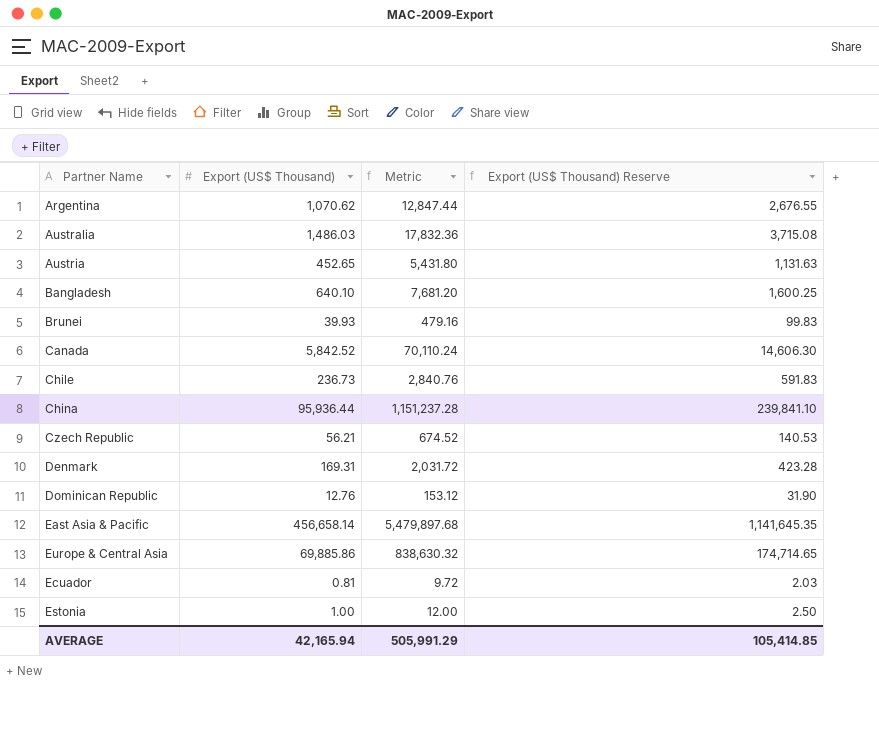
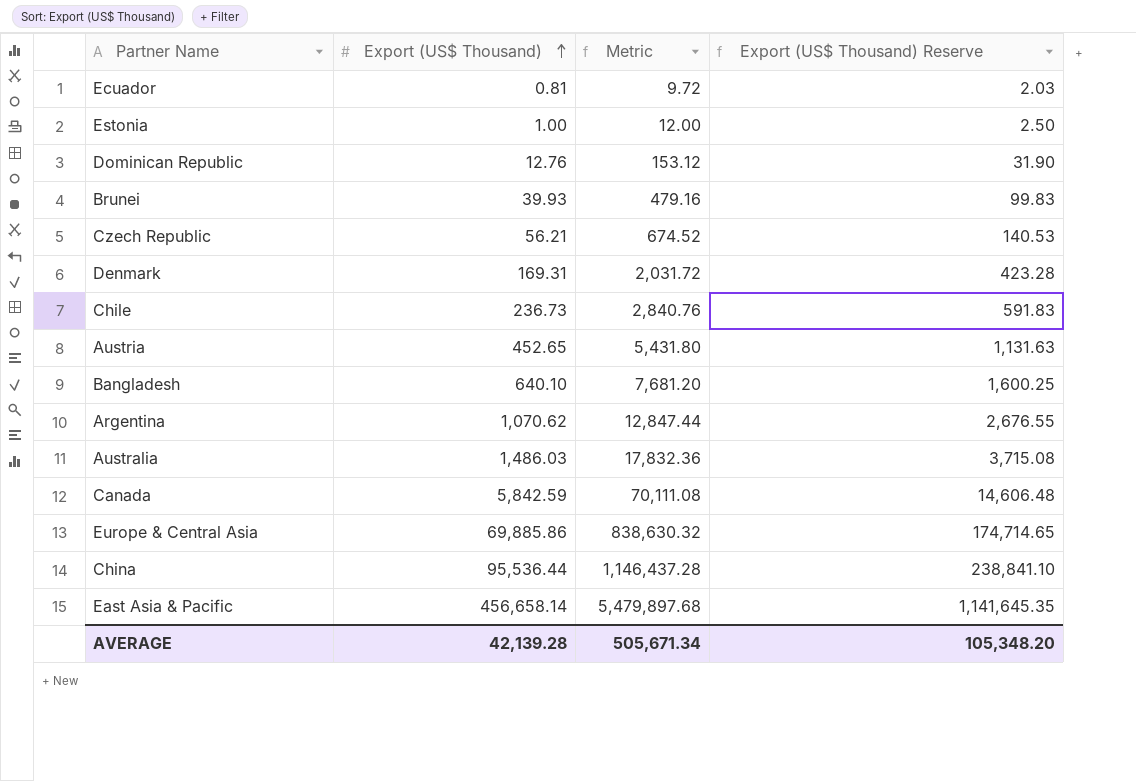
row order: none -> Export (US$ Thousand) ascending
Canada | Export (US$ Thousand): 5,842.52 -> 5,842.59
Canada | Metric: 70,110.24 -> 70,111.08
Canada | Export (US$ Thousand) Reserve: 14,606.30 -> 14,606.48
China | Export (US$ Thousand): 95,936.44 -> 95,536.44
China | Metric: 1,151,237.28 -> 1,146,437.28
China | Export (US$ Thousand) Reserve: 239,841.10 -> 238,841.10
AVERAGE | Export (US$ Thousand): 42,165.94 -> 42,139.28
AVERAGE | Metric: 505,991.29 -> 505,671.34
AVERAGE | Export (US$ Thousand) Reserve: 105,414.85 -> 105,348.20

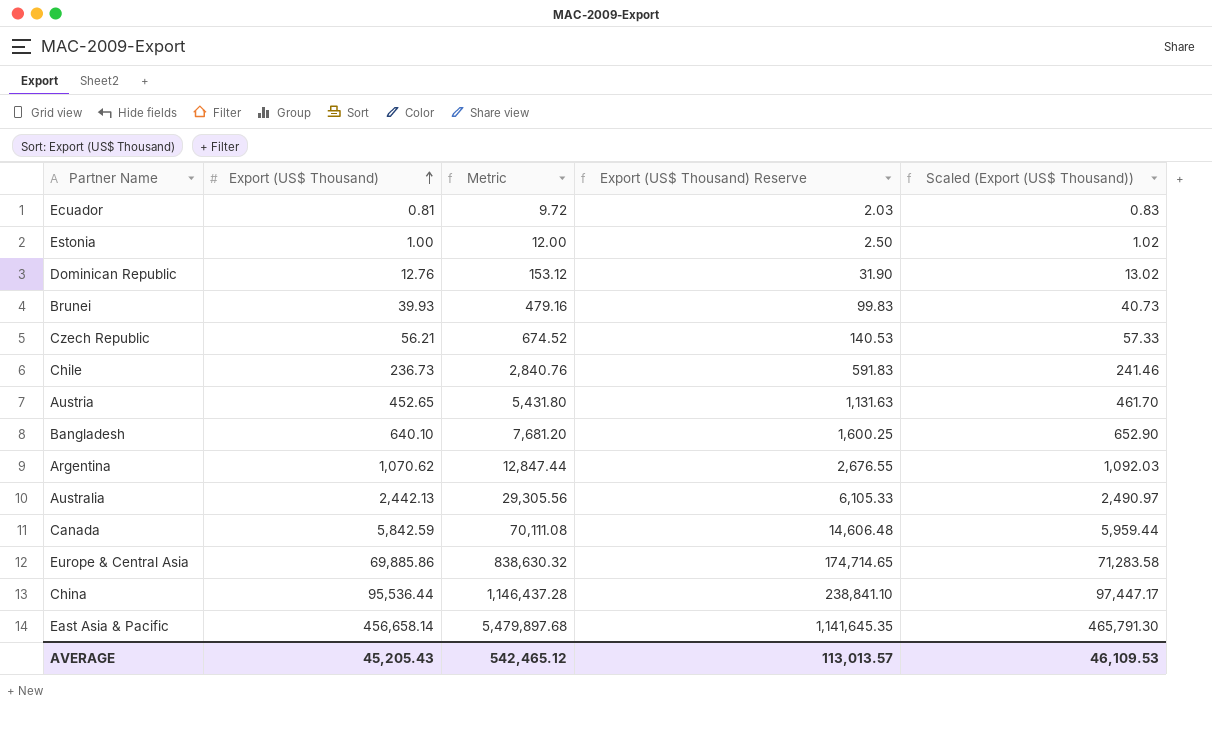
column Scaled (Export (US$ Thousand)) | formula: none -> [Export (US$ Thousand)] * 1.02
row Denmark: 169.31 | 2,031.72 | 423.28 -> none
Australia | Export (US$ Thousand): 1,486.03 -> 2,442.13
Australia | Metric: 17,832.36 -> 29,305.56
Australia | Export (US$ Thousand) Reserve: 3,715.08 -> 6,105.33
AVERAGE | Export (US$ Thousand): 42,139.28 -> 45,205.43
AVERAGE | Metric: 505,671.34 -> 542,465.12
AVERAGE | Export (US$ Thousand) Reserve: 105,348.20 -> 113,013.57

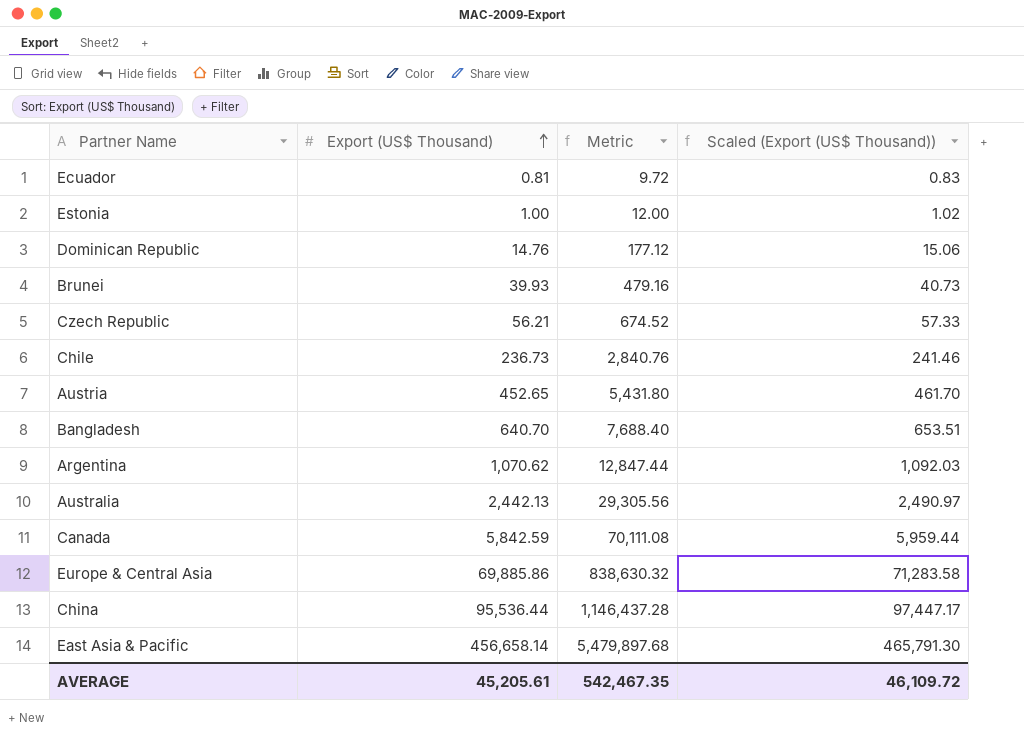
column Export (US$ Thousand) Reserve | formula: [Export (US$ Thousand)] * 2.5 -> none
Dominican Republic | Export (US$ Thousand): 12.76 -> 14.76
Dominican Republic | Metric: 153.12 -> 177.12
Dominican Republic | Scaled (Export (US$ Thousand)): 13.02 -> 15.06
Bangladesh | Export (US$ Thousand): 640.10 -> 640.70
Bangladesh | Metric: 7,681.20 -> 7,688.40
Bangladesh | Scaled (Export (US$ Thousand)): 652.90 -> 653.51
AVERAGE | Export (US$ Thousand): 45,205.43 -> 45,205.61
AVERAGE | Metric: 542,465.12 -> 542,467.35
AVERAGE | Scaled (Export (US$ Thousand)): 46,109.53 -> 46,109.72

